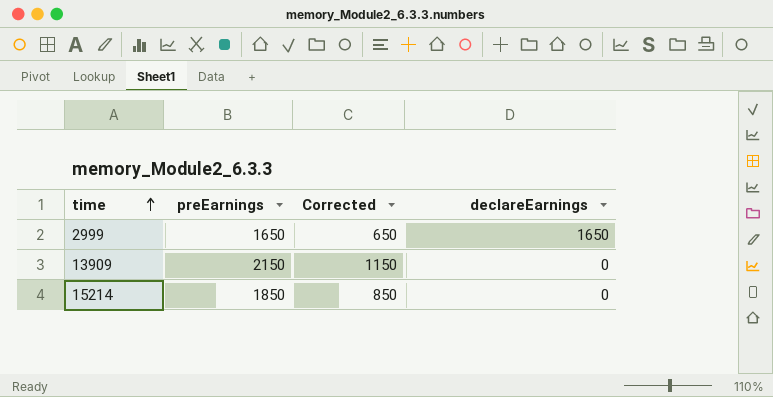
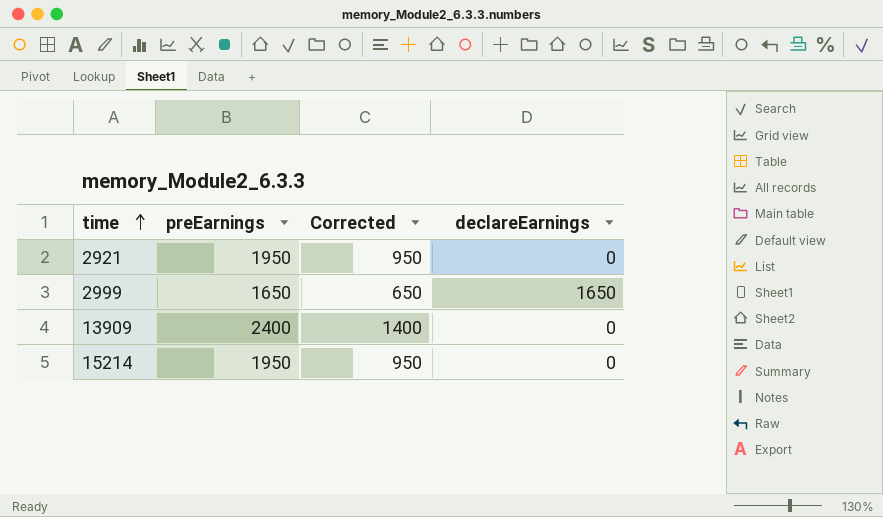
row 2921: none -> 1950 | 950 | 0
13909 | preEarnings: 2150 -> 2400
13909 | Corrected: 1150 -> 1400
15214 | preEarnings: 1850 -> 1950
15214 | Corrected: 850 -> 950

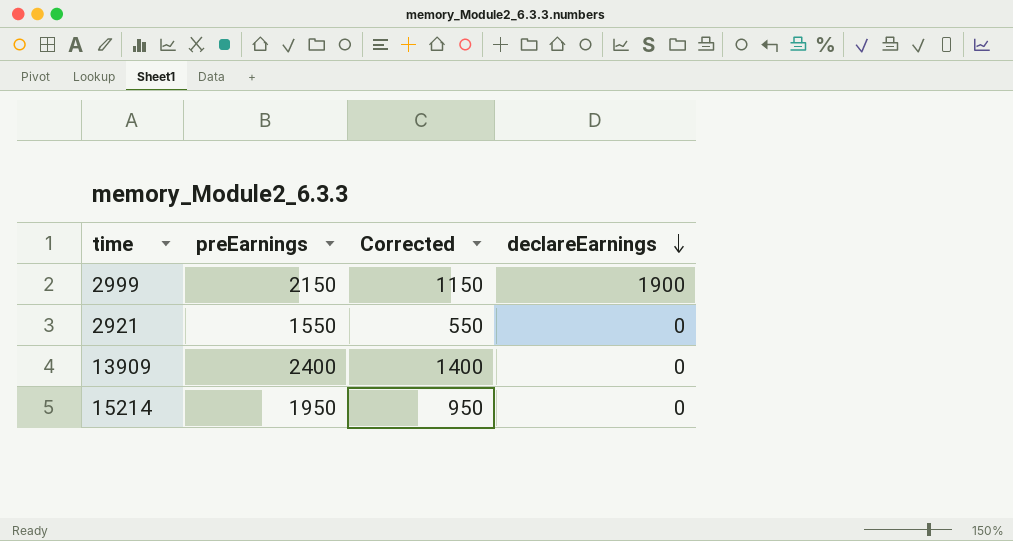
row order: time ascending -> declareEarnings descending
2999 | preEarnings: 1650 -> 2150
2999 | Corrected: 650 -> 1150
2999 | declareEarnings: 1650 -> 1900
2921 | preEarnings: 1950 -> 1550
2921 | Corrected: 950 -> 550

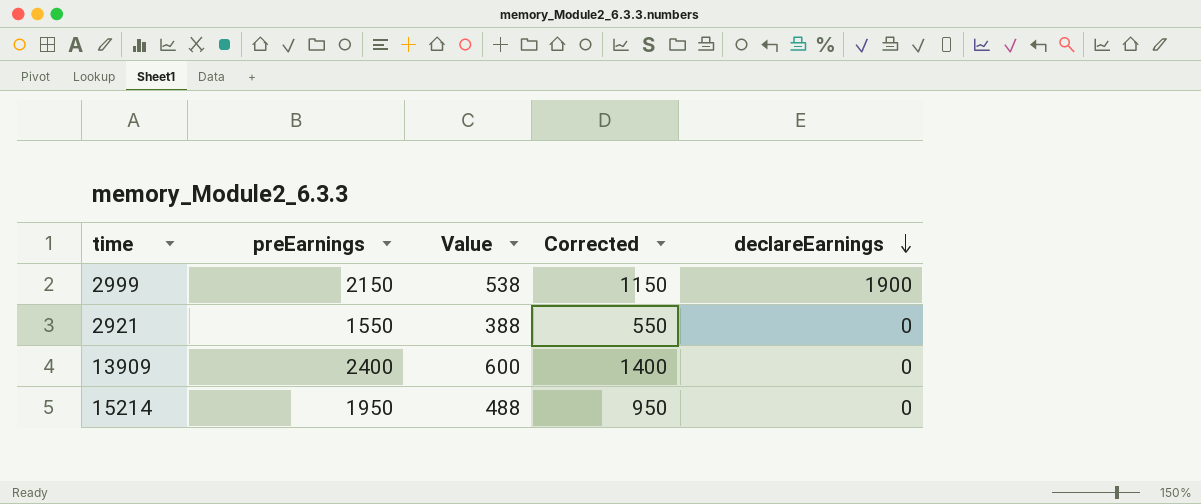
column Value | formula: none -> [preEarnings] * 0.25

